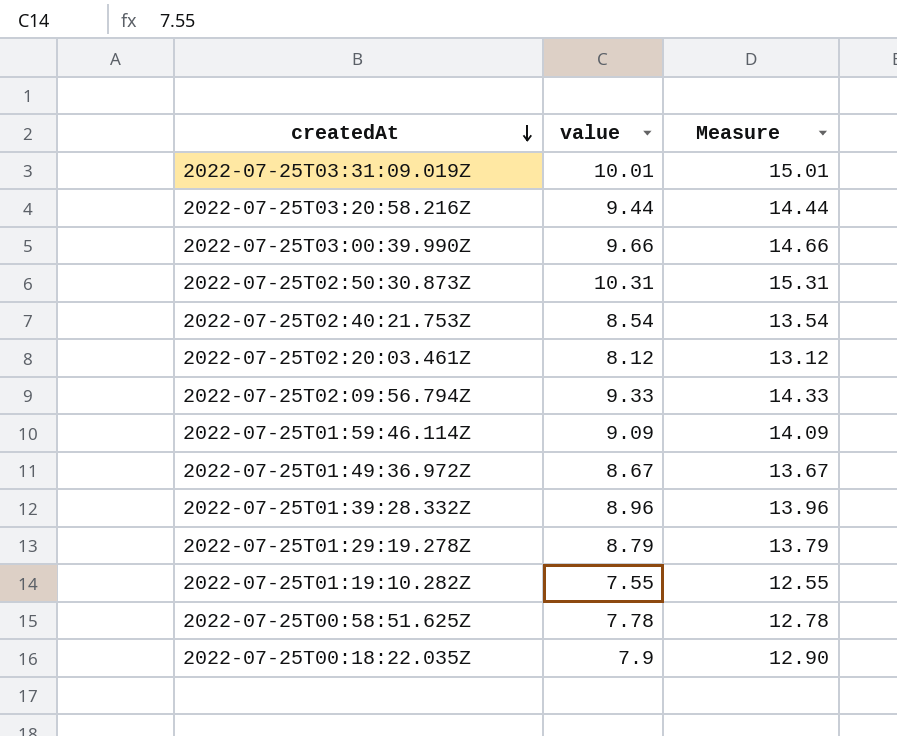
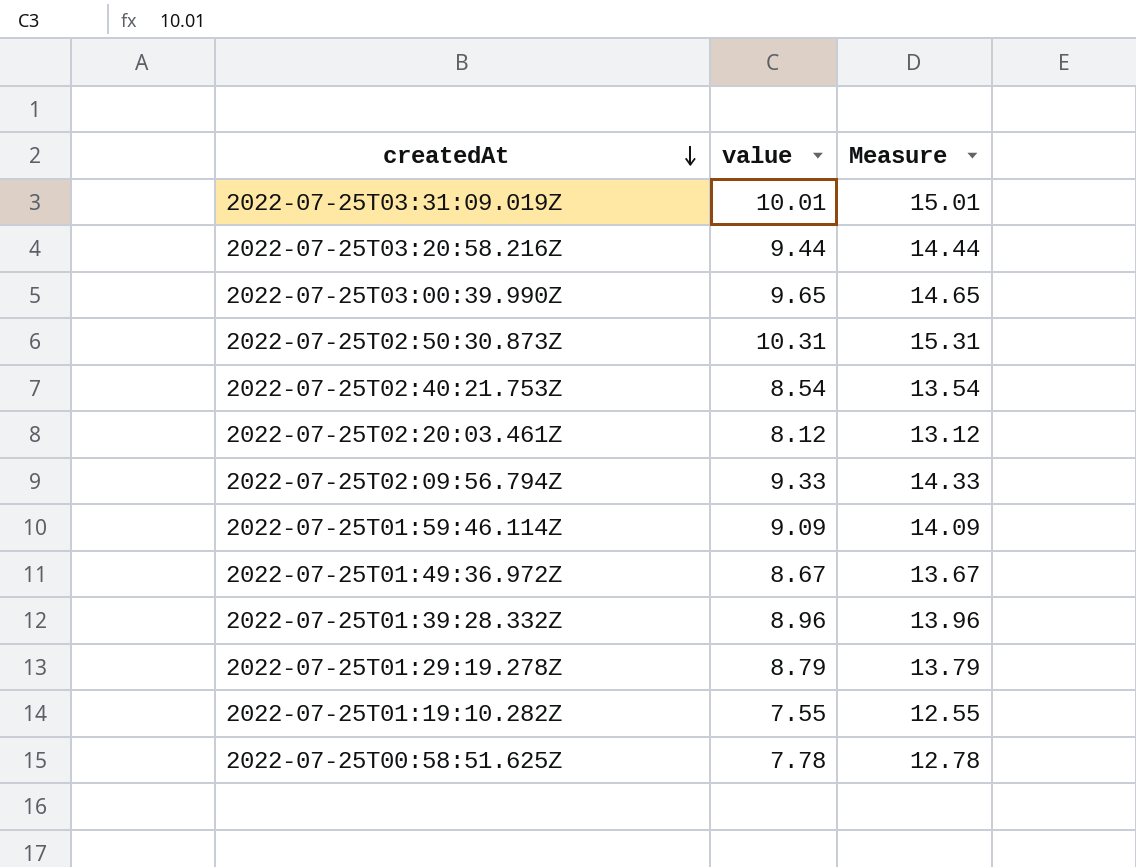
row 2022-07-25T00:18:22.035Z: 7.9 | 12.90 -> none
2022-07-25T03:00:39.990Z | value: 9.66 -> 9.65
2022-07-25T03:00:39.990Z | Measure: 14.66 -> 14.65

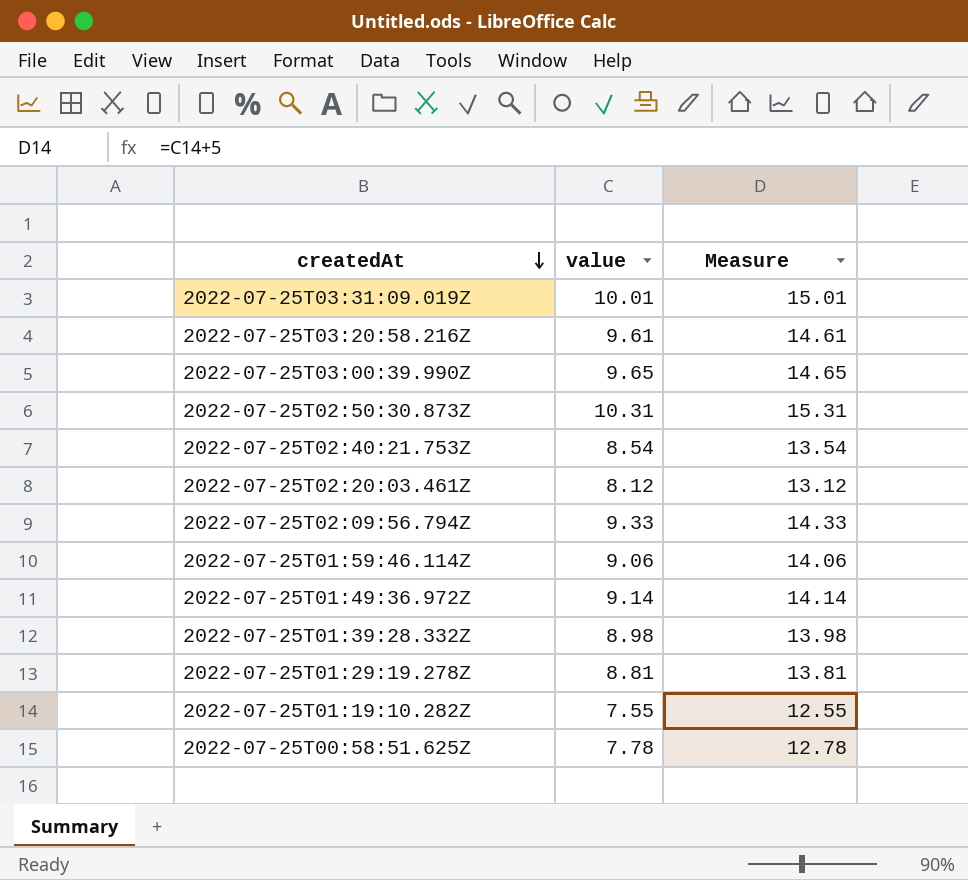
2022-07-25T03:20:58.216Z | value: 9.44 -> 9.61
2022-07-25T03:20:58.216Z | Measure: 14.44 -> 14.61
2022-07-25T01:59:46.114Z | value: 9.09 -> 9.06
2022-07-25T01:59:46.114Z | Measure: 14.09 -> 14.06
2022-07-25T01:49:36.972Z | value: 8.67 -> 9.14
2022-07-25T01:49:36.972Z | Measure: 13.67 -> 14.14
2022-07-25T01:39:28.332Z | value: 8.96 -> 8.98
2022-07-25T01:39:28.332Z | Measure: 13.96 -> 13.98
2022-07-25T01:29:19.278Z | value: 8.79 -> 8.81
2022-07-25T01:29:19.278Z | Measure: 13.79 -> 13.81

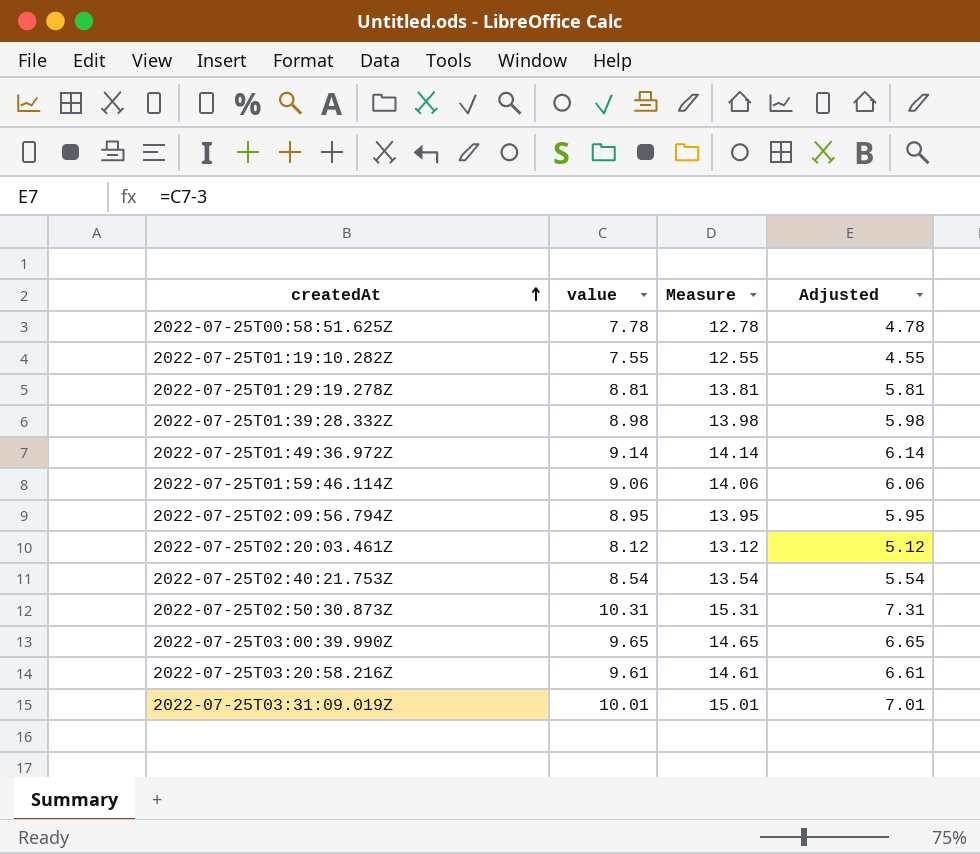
row order: createdAt descending -> createdAt ascending
column Adjusted | formula: none -> [value] - 3
2022-07-25T02:09:56.794Z | value: 9.33 -> 8.95
2022-07-25T02:09:56.794Z | Measure: 14.33 -> 13.95

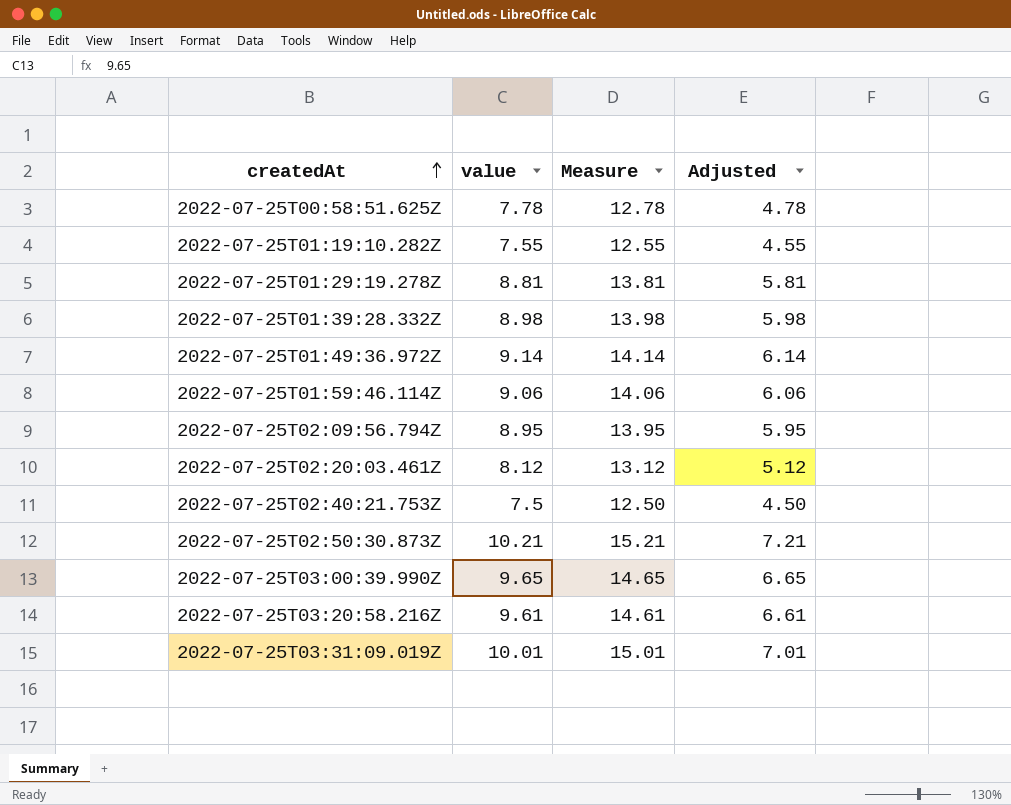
2022-07-25T02:40:21.753Z | value: 8.54 -> 7.5
2022-07-25T02:40:21.753Z | Measure: 13.54 -> 12.50
2022-07-25T02:40:21.753Z | Adjusted: 5.54 -> 4.50
2022-07-25T02:50:30.873Z | value: 10.31 -> 10.21
2022-07-25T02:50:30.873Z | Measure: 15.31 -> 15.21
2022-07-25T02:50:30.873Z | Adjusted: 7.31 -> 7.21

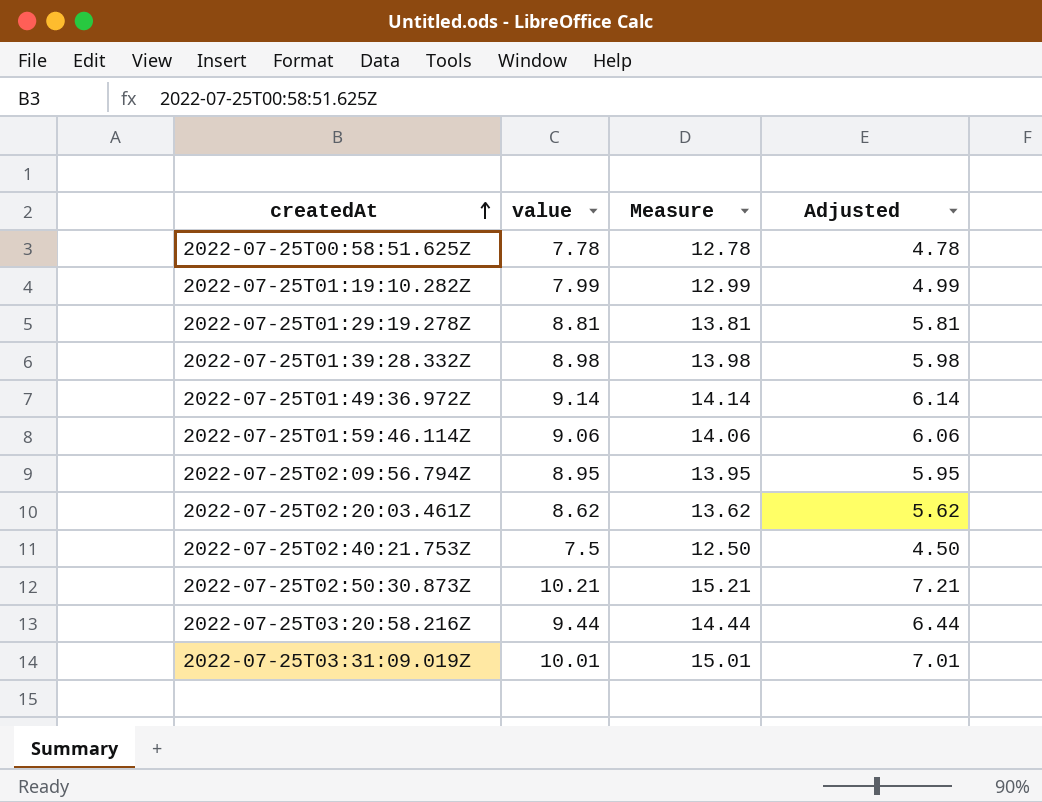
row 2022-07-25T03:00:39.990Z: 9.65 | 14.65 | 6.65 -> none
2022-07-25T01:19:10.282Z | value: 7.55 -> 7.99
2022-07-25T01:19:10.282Z | Measure: 12.55 -> 12.99
2022-07-25T01:19:10.282Z | Adjusted: 4.55 -> 4.99
2022-07-25T02:20:03.461Z | value: 8.12 -> 8.62
2022-07-25T02:20:03.461Z | Measure: 13.12 -> 13.62
2022-07-25T02:20:03.461Z | Adjusted: 5.12 -> 5.62
2022-07-25T03:20:58.216Z | value: 9.61 -> 9.44
2022-07-25T03:20:58.216Z | Measure: 14.61 -> 14.44
2022-07-25T03:20:58.216Z | Adjusted: 6.61 -> 6.44

